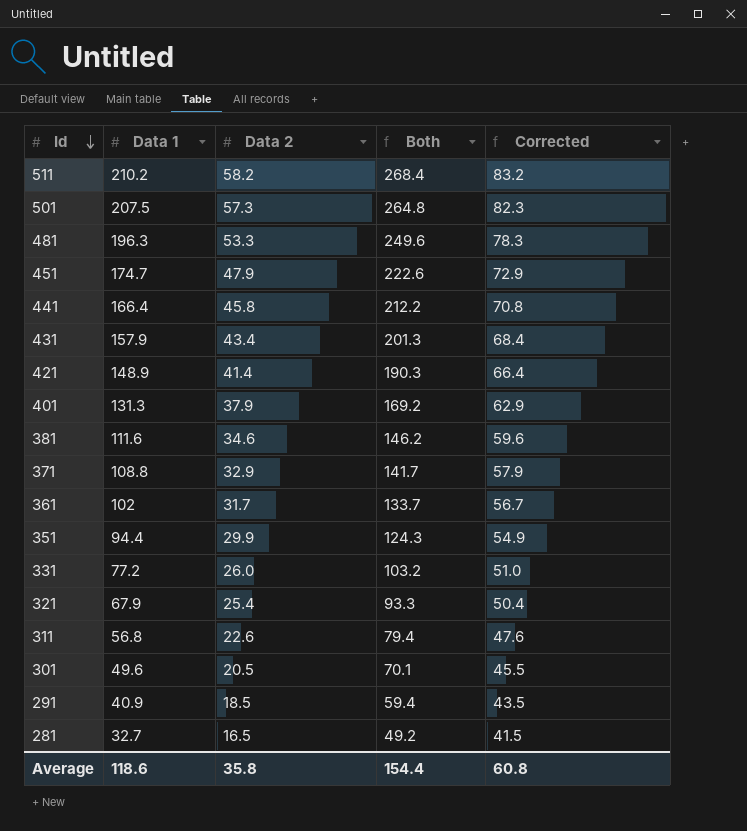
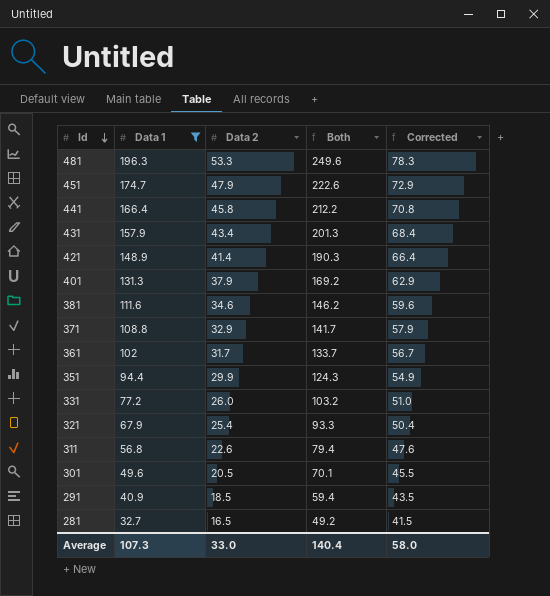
filter: none -> Data 1 <= 196.3
Average | Data 1: 118.6 -> 107.3
Average | Data 2: 35.8 -> 33.0
Average | Both: 154.4 -> 140.4
Average | Corrected: 60.8 -> 58.0

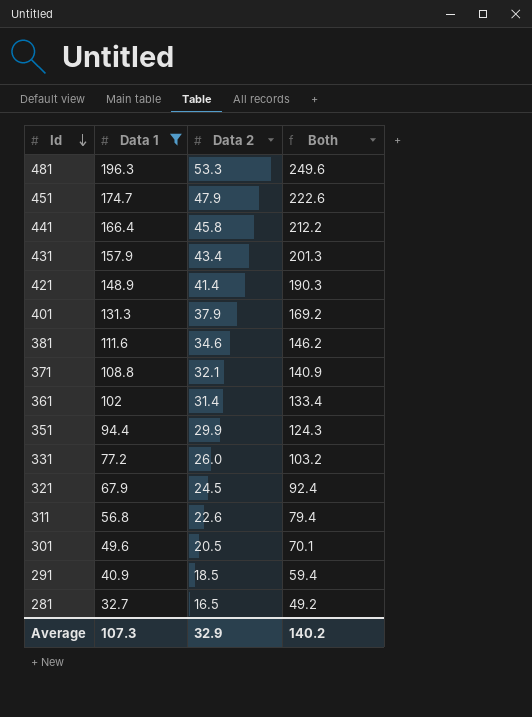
column Corrected | formula: [Data 2] + 25 -> none
371 | Data 2: 32.9 -> 32.1
371 | Both: 141.7 -> 140.9
361 | Data 2: 31.7 -> 31.4
361 | Both: 133.7 -> 133.4
321 | Data 2: 25.4 -> 24.5
321 | Both: 93.3 -> 92.4
Average | Data 2: 33.0 -> 32.9
Average | Both: 140.4 -> 140.2

